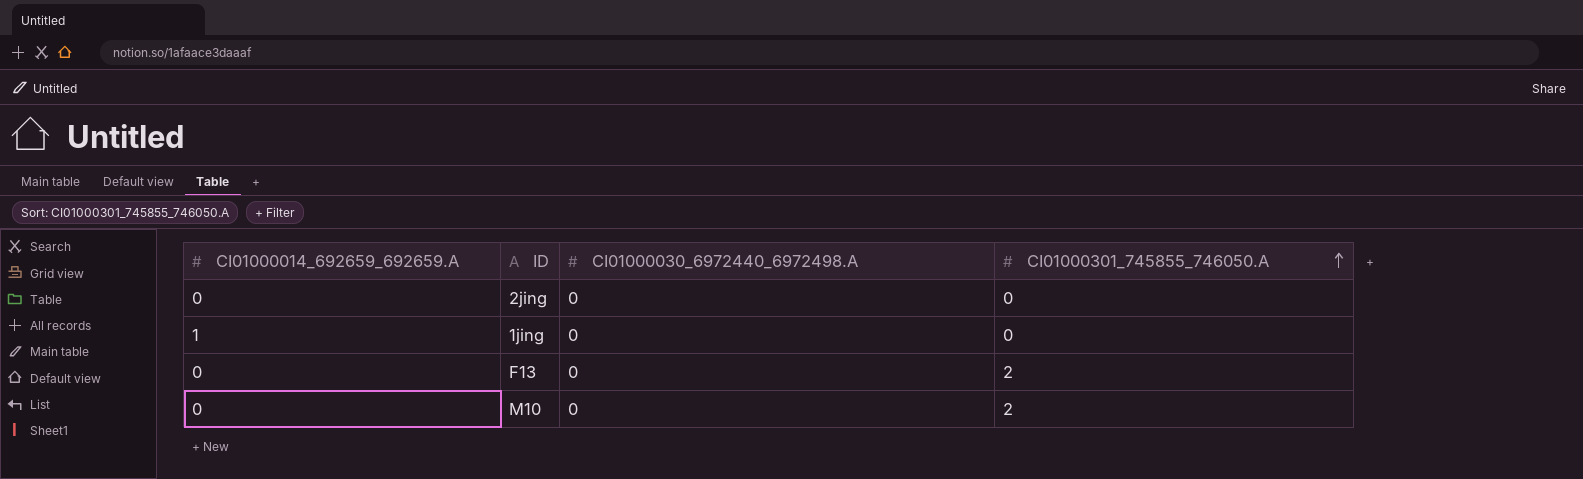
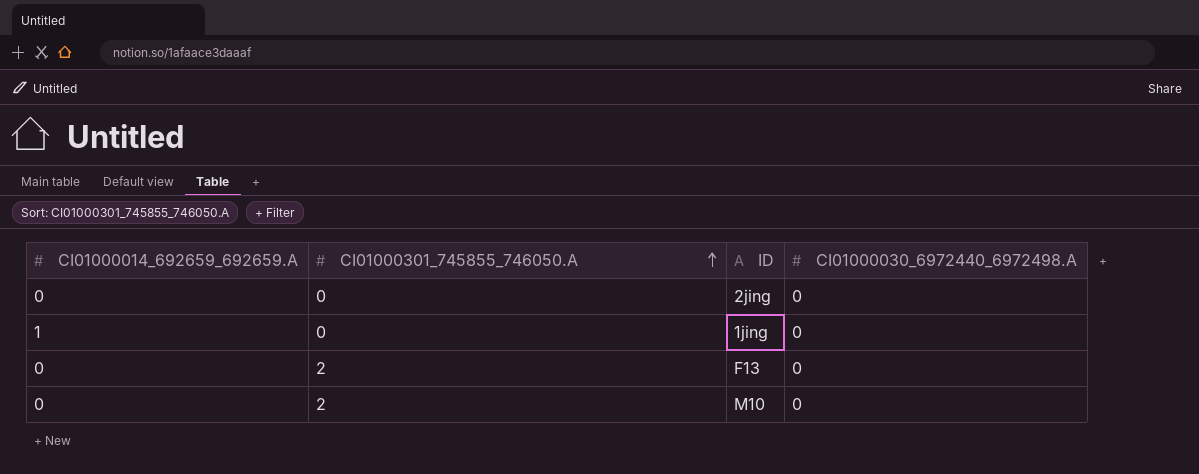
column CI01000301_745855_746050.A | position: 4 -> 2

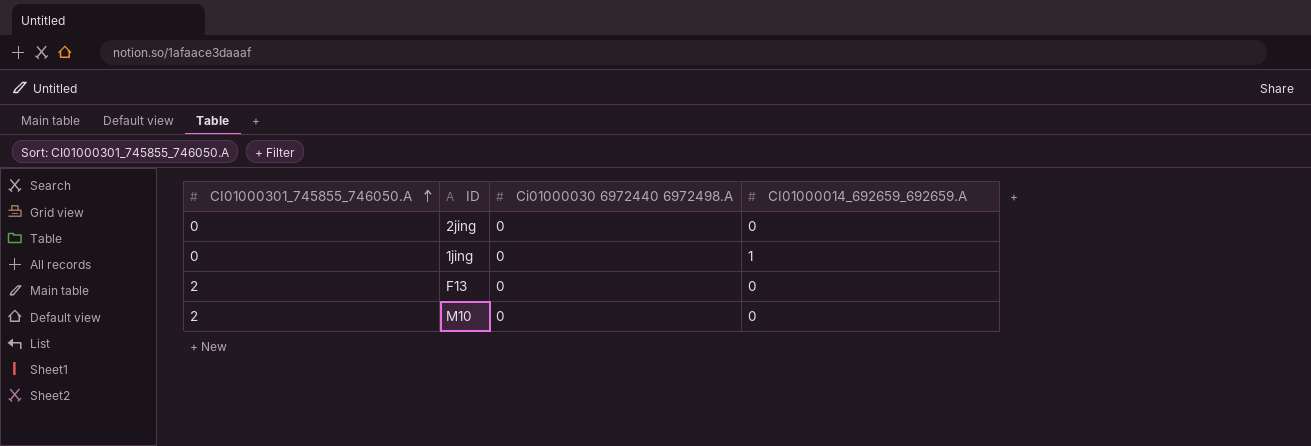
column name: CI01000030_6972440_6972498.A -> Ci01000030 6972440 6972498.A
column CI01000014_692659_692659.A | position: 1 -> 4

